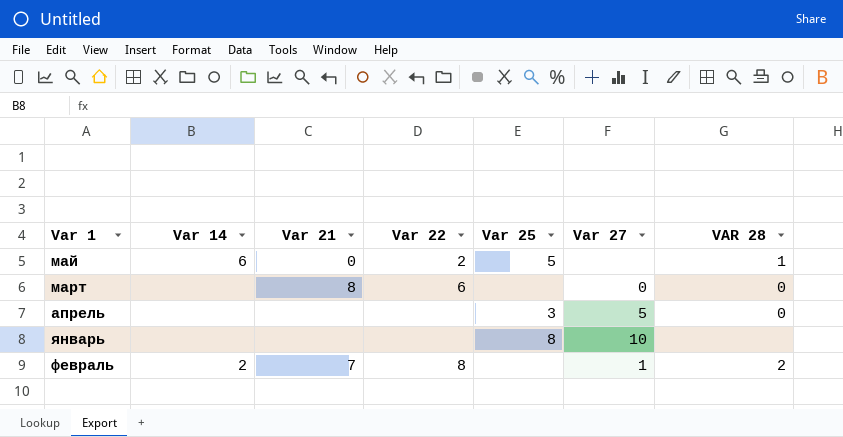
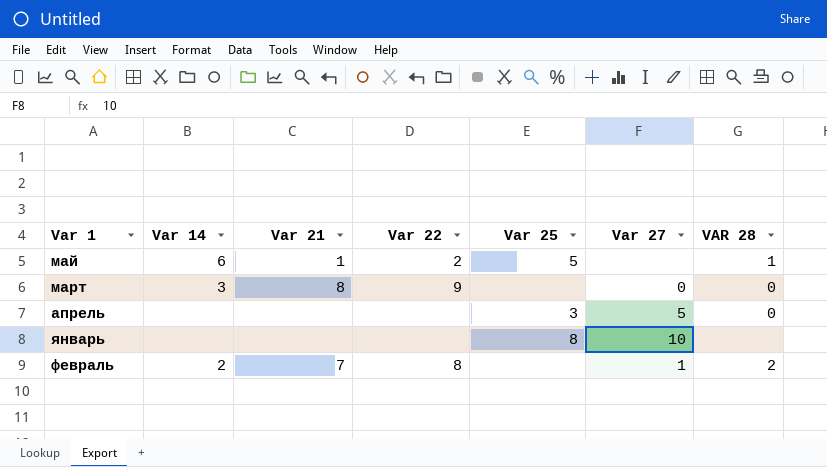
май | Var 21: 0 -> 1
март | Var 14: none -> 3
март | Var 22: 6 -> 9

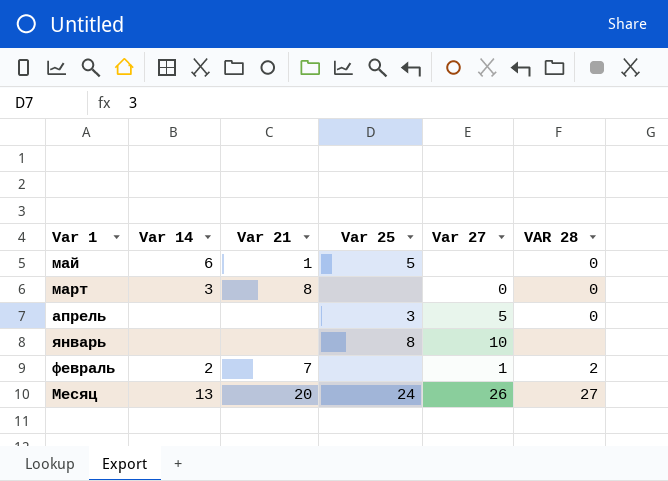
column Var 22 | position: 4 -> none
май | VAR 28: 1 -> 0
row Месяц: none -> 13 | 20 | 24 | 26 | 27

